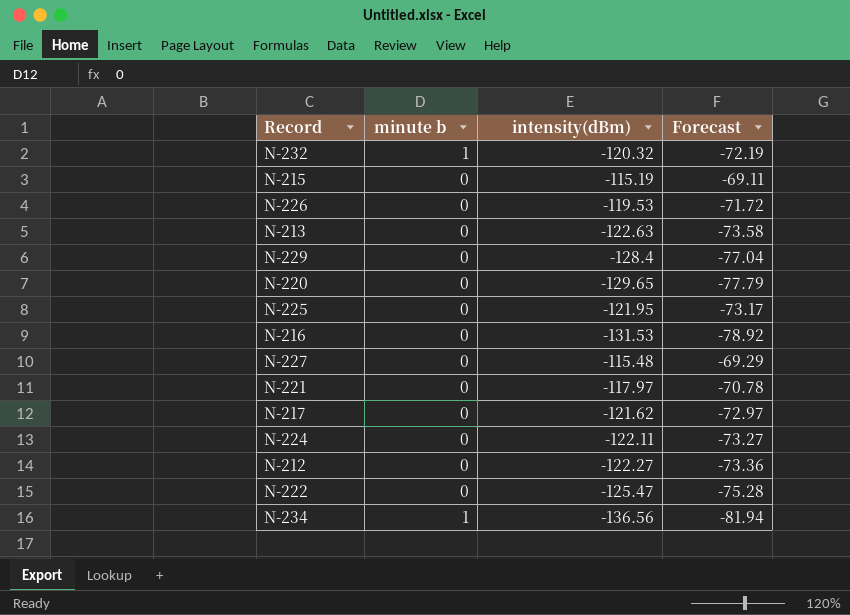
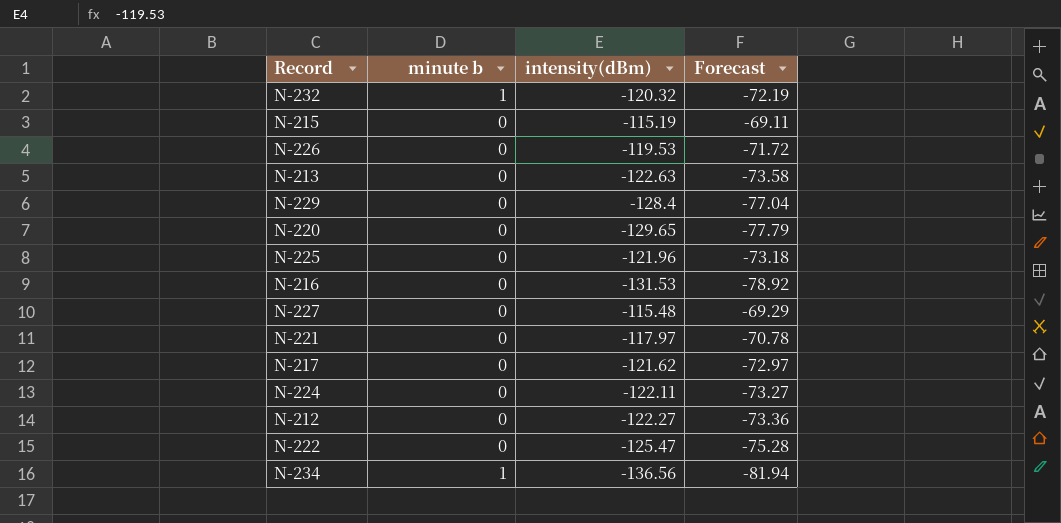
N-225 | intensity(dBm): -121.95 -> -121.96
N-225 | Forecast: -73.17 -> -73.18

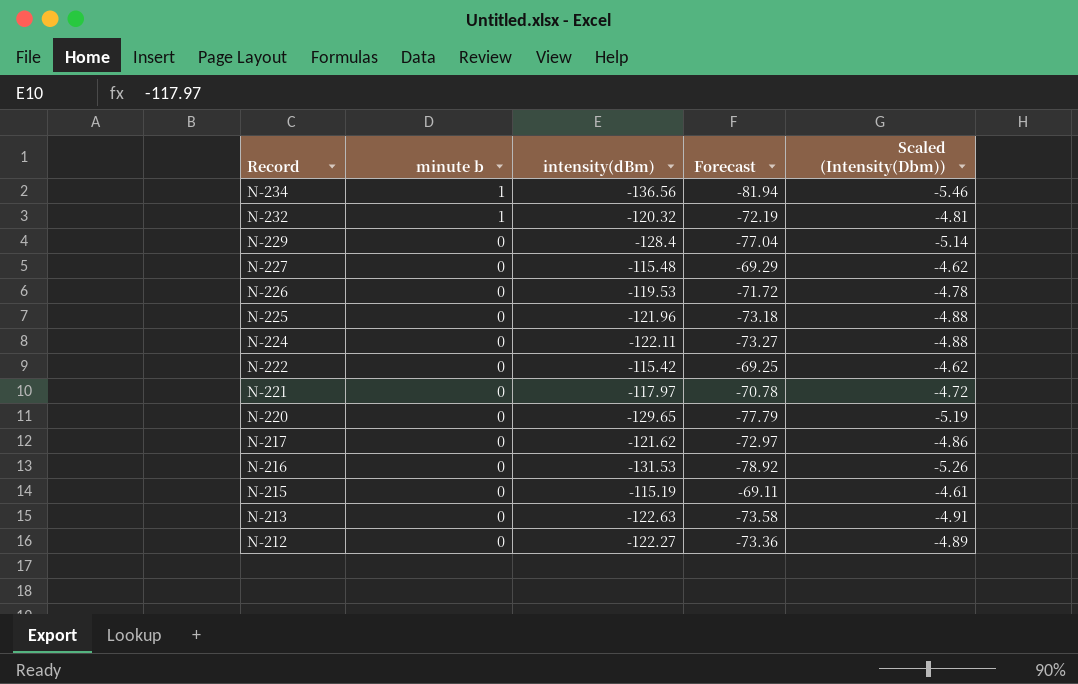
row order: none -> Record descending
column Scaled (Intensity(Dbm)) | formula: none -> [intensity(dBm)] * 0.04
N-222 | intensity(dBm): -125.47 -> -115.42
N-222 | Forecast: -75.28 -> -69.25

